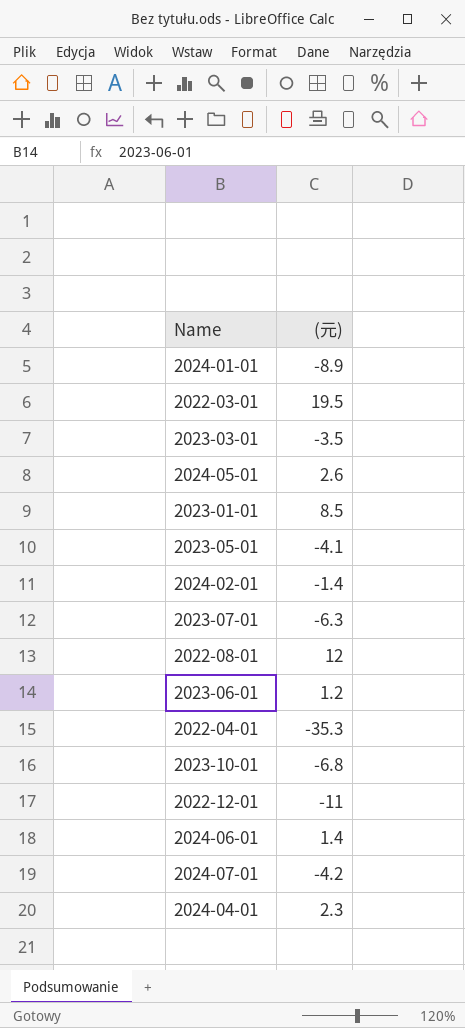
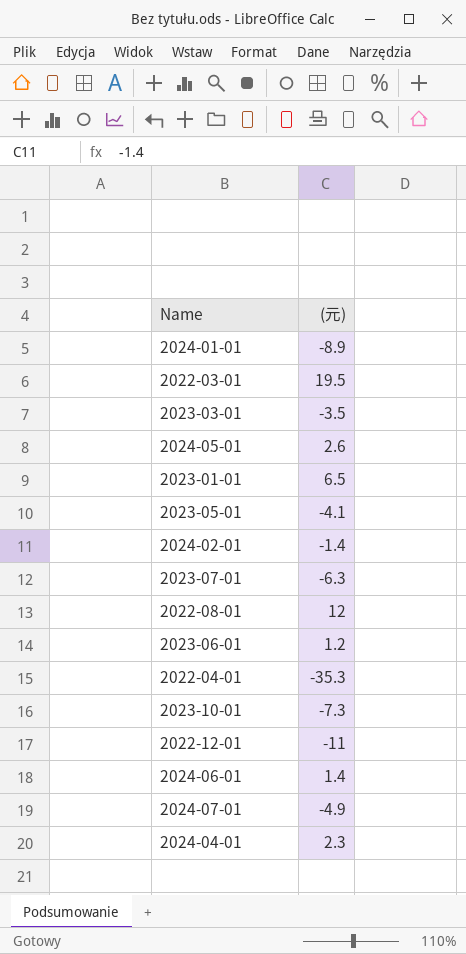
2023-01-01 | (元): 8.5 -> 6.5
2023-10-01 | (元): -6.8 -> -7.3
2024-07-01 | (元): -4.2 -> -4.9

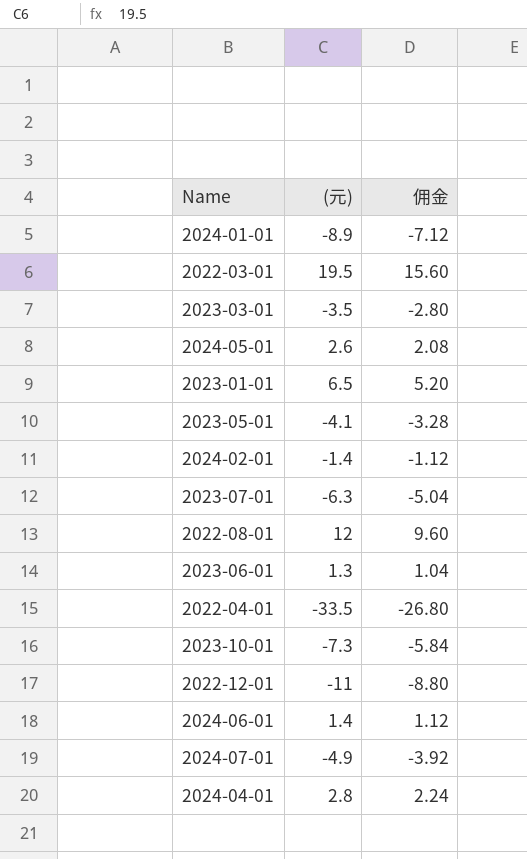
column 佣金 | formula: none -> [(元)] * 0.8
2023-06-01 | (元): 1.2 -> 1.3
2022-04-01 | (元): -35.3 -> -33.5
2024-04-01 | (元): 2.3 -> 2.8

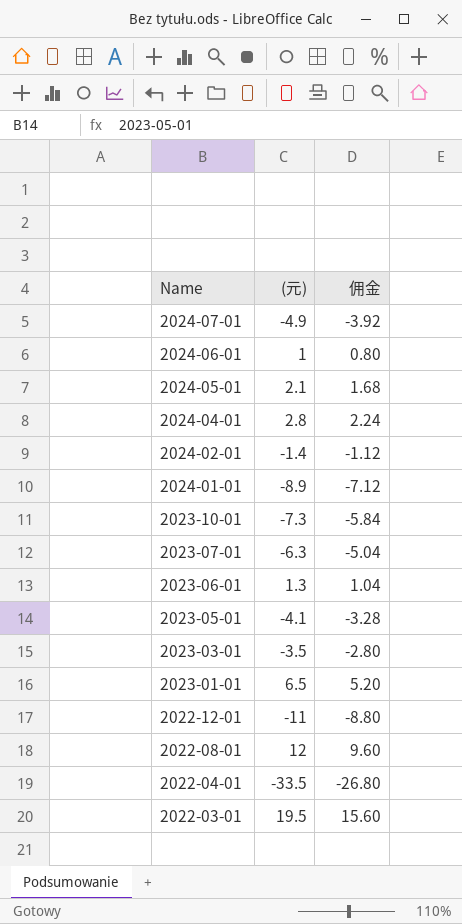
row order: none -> Name descending
2024-06-01 | (元): 1.4 -> 1
2024-06-01 | 佣金: 1.12 -> 0.80
2024-05-01 | (元): 2.6 -> 2.1
2024-05-01 | 佣金: 2.08 -> 1.68

